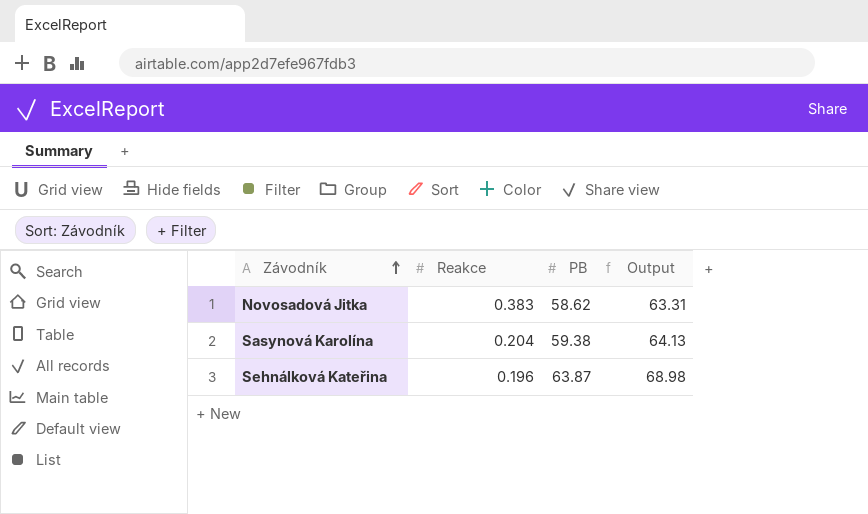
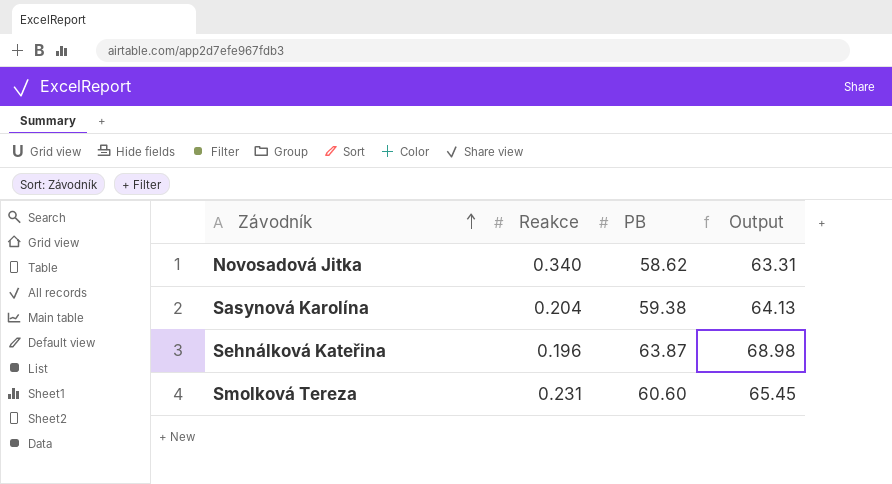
Novosadová Jitka | Reakce: 0.383 -> 0.340
row Smolková Tereza: none -> 0.231 | 60.60 | 65.45

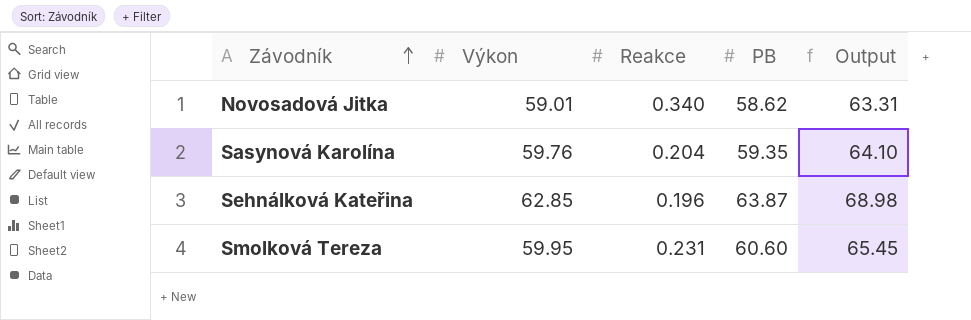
column Výkon | position: none -> 2
Sasynová Karolína | PB: 59.38 -> 59.35
Sasynová Karolína | Output: 64.13 -> 64.10

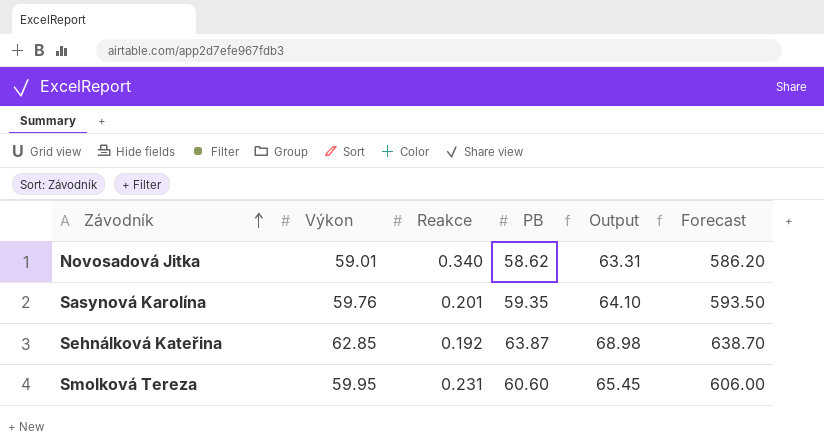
column Forecast | formula: none -> [PB] * 10
Sasynová Karolína | Reakce: 0.204 -> 0.201
Sehnálková Kateřina | Reakce: 0.196 -> 0.192

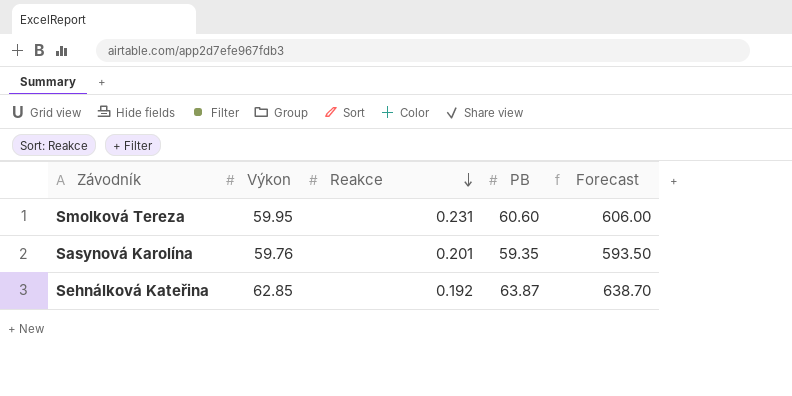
row order: Závodník ascending -> Reakce descending
column Output | formula: [PB] * 1.08 -> none
row Novosadová Jitka: 59.01 | 0.340 | 58.62 | 63.31 | 586.20 -> none

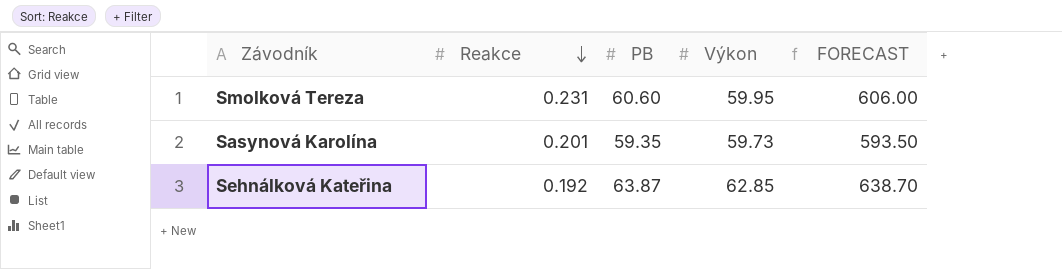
column Výkon | position: 2 -> 4
column name: Forecast -> FORECAST
Sasynová Karolína | Výkon: 59.76 -> 59.73

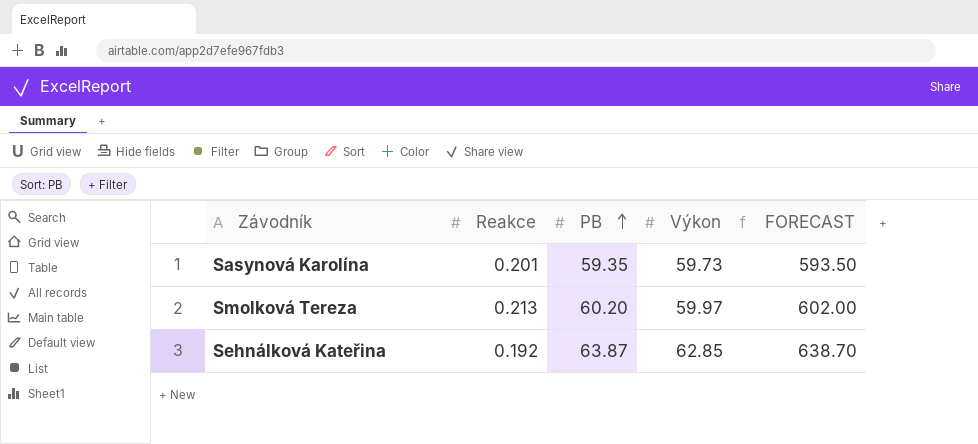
row order: Reakce descending -> PB ascending
Smolková Tereza | Reakce: 0.231 -> 0.213
Smolková Tereza | PB: 60.60 -> 60.20
Smolková Tereza | Výkon: 59.95 -> 59.97
Smolková Tereza | FORECAST: 606.00 -> 602.00

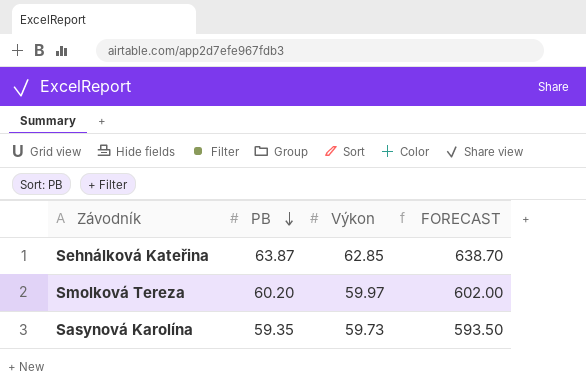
row order: PB ascending -> PB descending
column Reakce | position: 2 -> none

